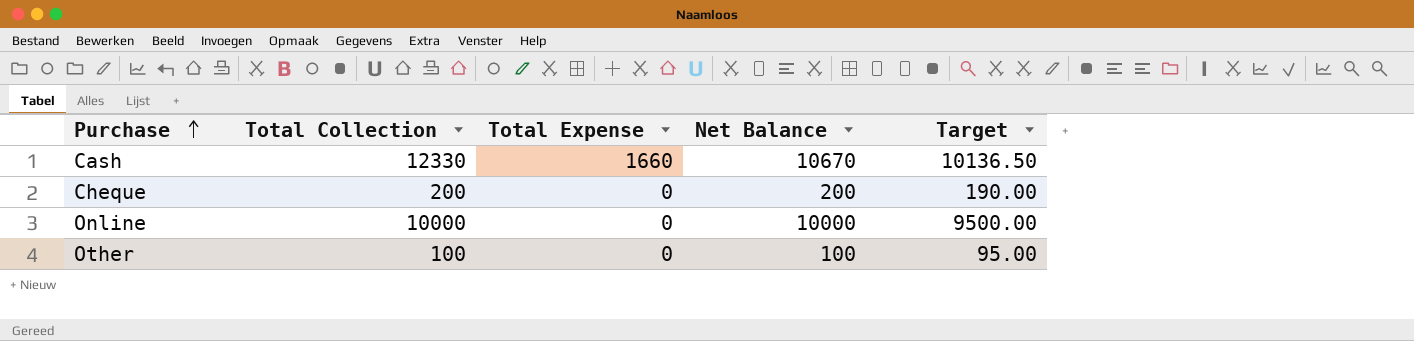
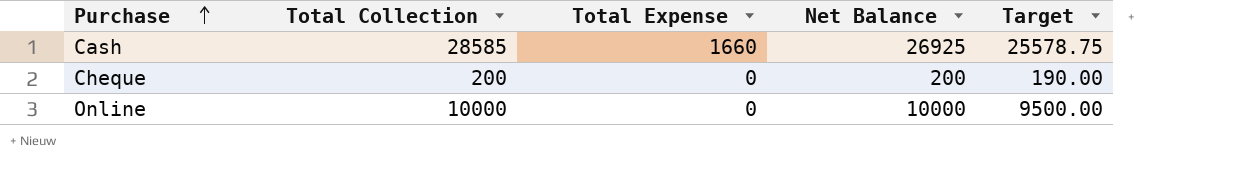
row Other: 100 | 0 | 100 | 95.00 -> none
Cash | Total Collection: 12330 -> 28585
Cash | Net Balance: 10670 -> 26925
Cash | Target: 10136.50 -> 25578.75

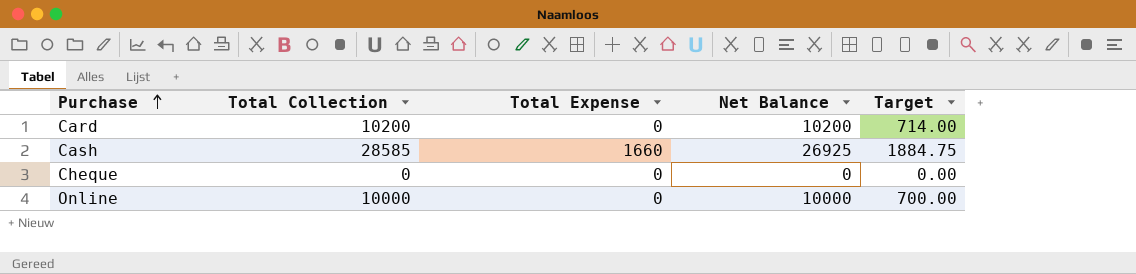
column Target | formula: [Net Balance] * 0.95 -> [Net Balance] * 0.07
row Card: none -> 10200 | 0 | 10200 | 714.00
Cheque | Total Collection: 200 -> 0
Cheque | Net Balance: 200 -> 0

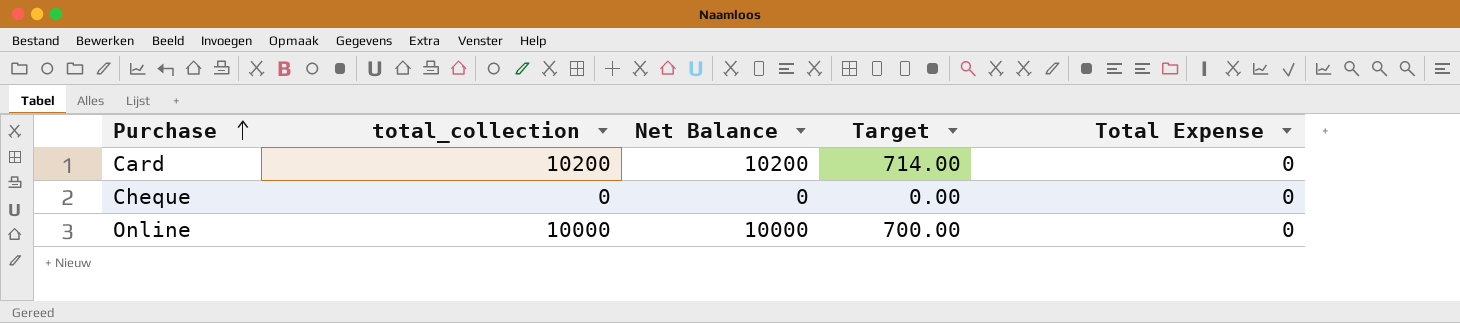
column name: Total Collection -> total_collection
column Total Expense | position: 3 -> 5
row Cash: 28585 | 1660 | 26925 | 1884.75 -> none

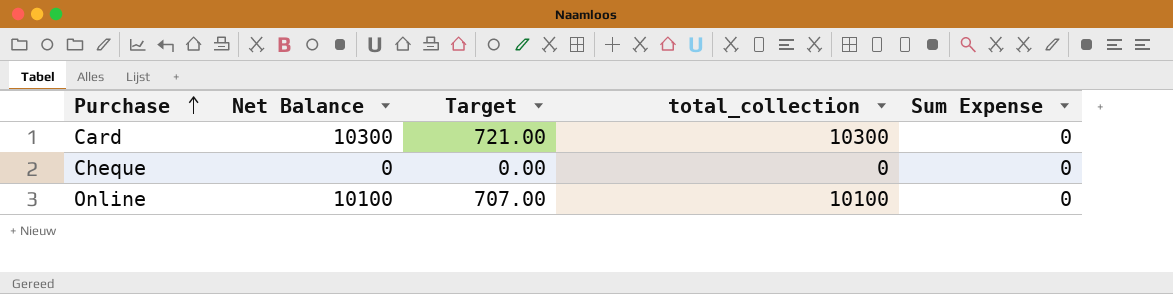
column total_collection | position: 2 -> 4
column name: Total Expense -> Sum Expense
Card | Net Balance: 10200 -> 10300
Card | Target: 714.00 -> 721.00
Card | total_collection: 10200 -> 10300
Online | Net Balance: 10000 -> 10100
Online | Target: 700.00 -> 707.00
Online | total_collection: 10000 -> 10100

